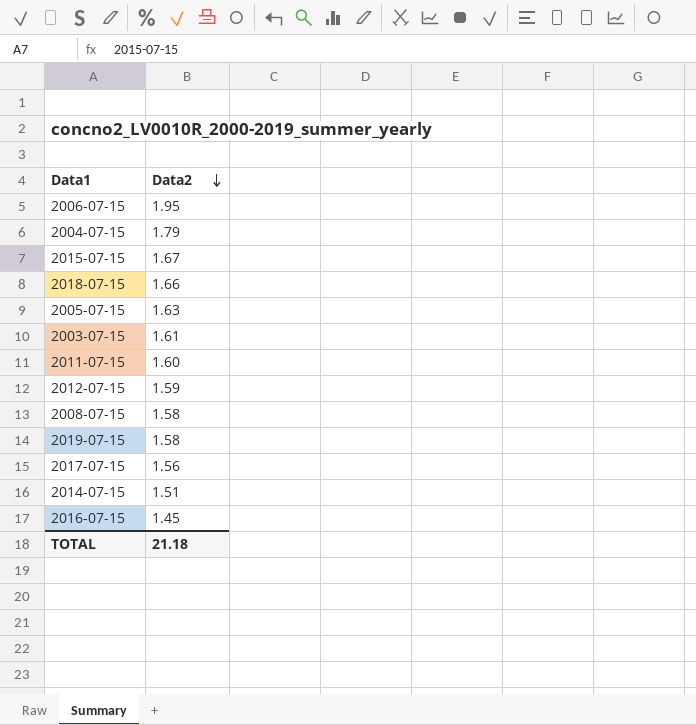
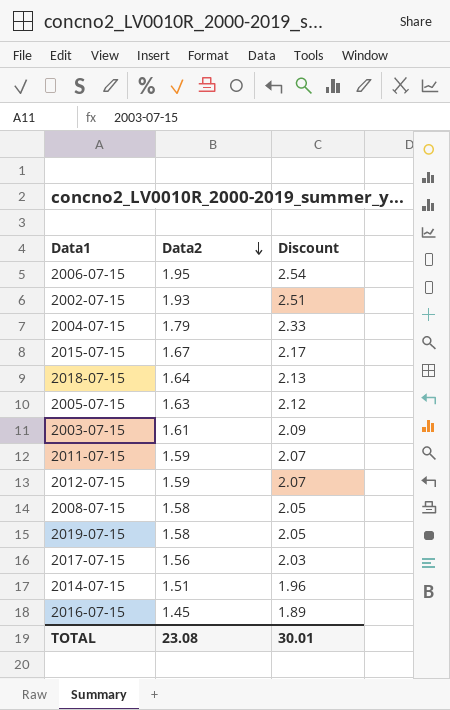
column Discount | formula: none -> [Data2] * 1.3
row 2002-07-15: none -> 1.93 | 2.51
2018-07-15 | Data2: 1.66 -> 1.64
2011-07-15 | Data2: 1.60 -> 1.59
TOTAL | Data2: 21.18 -> 23.08

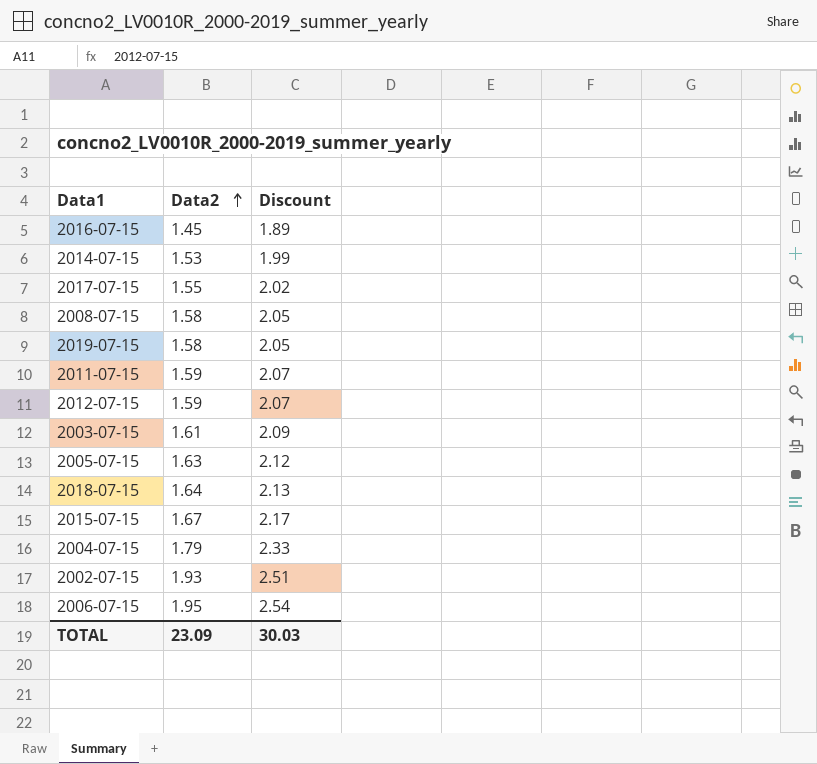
row order: Data2 descending -> Data2 ascending
2014-07-15 | Data2: 1.51 -> 1.53
2014-07-15 | Discount: 1.96 -> 1.99
2017-07-15 | Data2: 1.56 -> 1.55
2017-07-15 | Discount: 2.03 -> 2.02
TOTAL | Data2: 23.08 -> 23.09
TOTAL | Discount: 30.01 -> 30.03

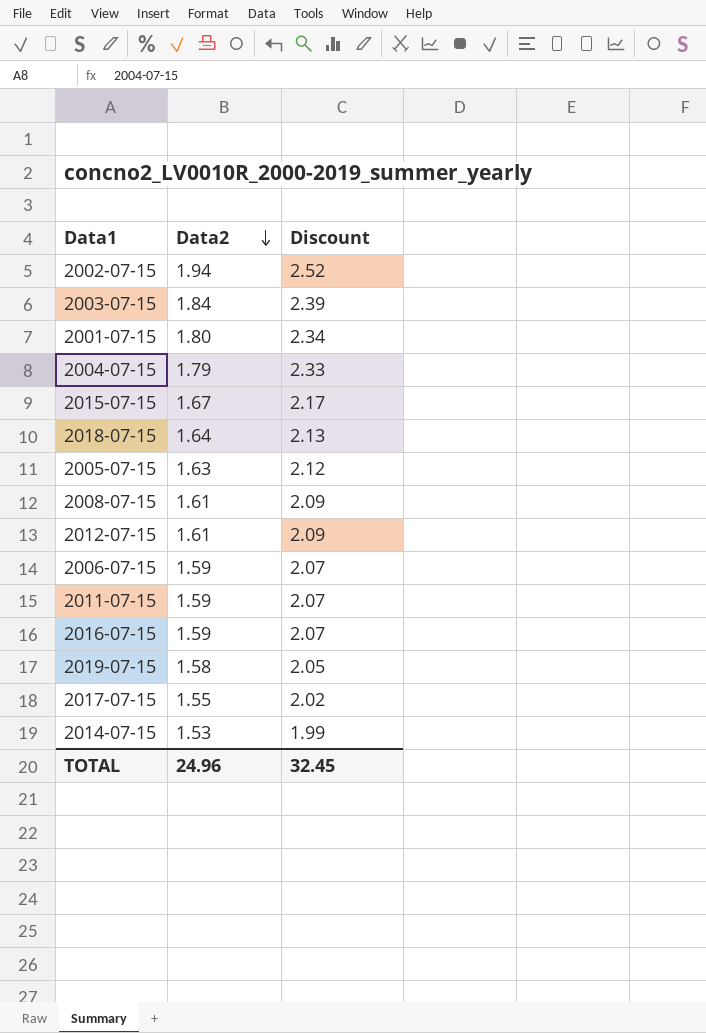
row order: Data2 ascending -> Data2 descending
2002-07-15 | Data2: 1.93 -> 1.94
2002-07-15 | Discount: 2.51 -> 2.52
2003-07-15 | Data2: 1.61 -> 1.84
2003-07-15 | Discount: 2.09 -> 2.39
row 2001-07-15: none -> 1.80 | 2.34
2008-07-15 | Data2: 1.58 -> 1.61
2008-07-15 | Discount: 2.05 -> 2.09
2012-07-15 | Data2: 1.59 -> 1.61
2012-07-15 | Discount: 2.07 -> 2.09
2006-07-15 | Data2: 1.95 -> 1.59
2006-07-15 | Discount: 2.54 -> 2.07
2016-07-15 | Data2: 1.45 -> 1.59
2016-07-15 | Discount: 1.89 -> 2.07
TOTAL | Data2: 23.09 -> 24.96
TOTAL | Discount: 30.03 -> 32.45

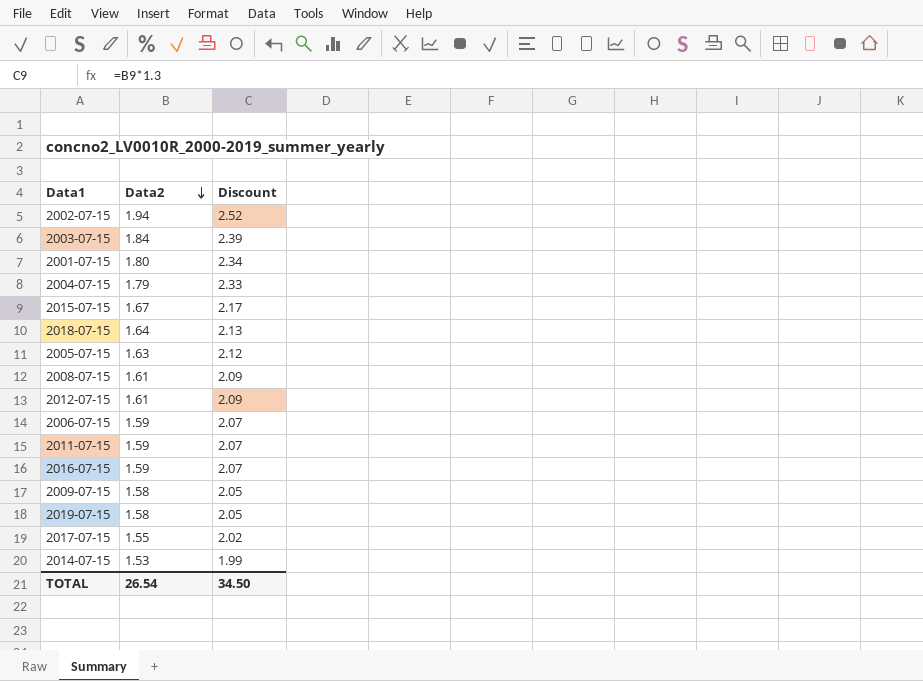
row 2009-07-15: none -> 1.58 | 2.05
TOTAL | Data2: 24.96 -> 26.54
TOTAL | Discount: 32.45 -> 34.50

